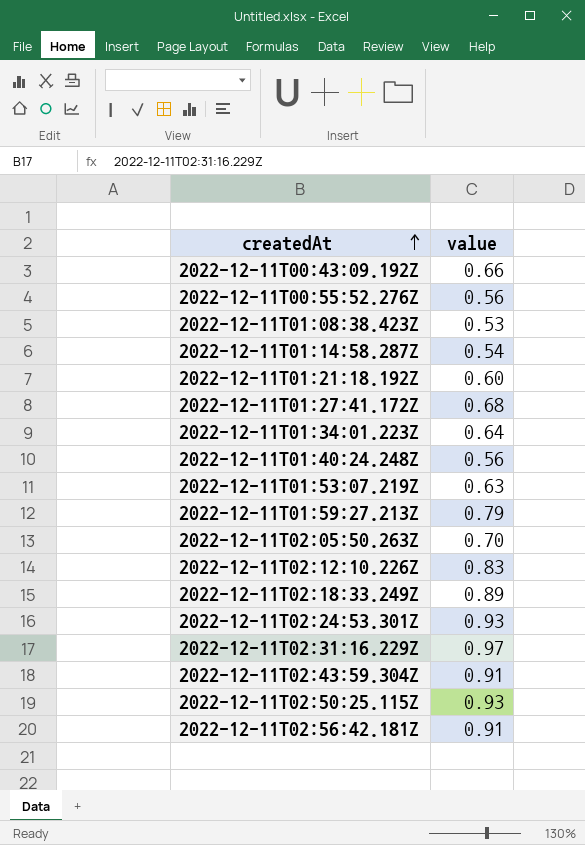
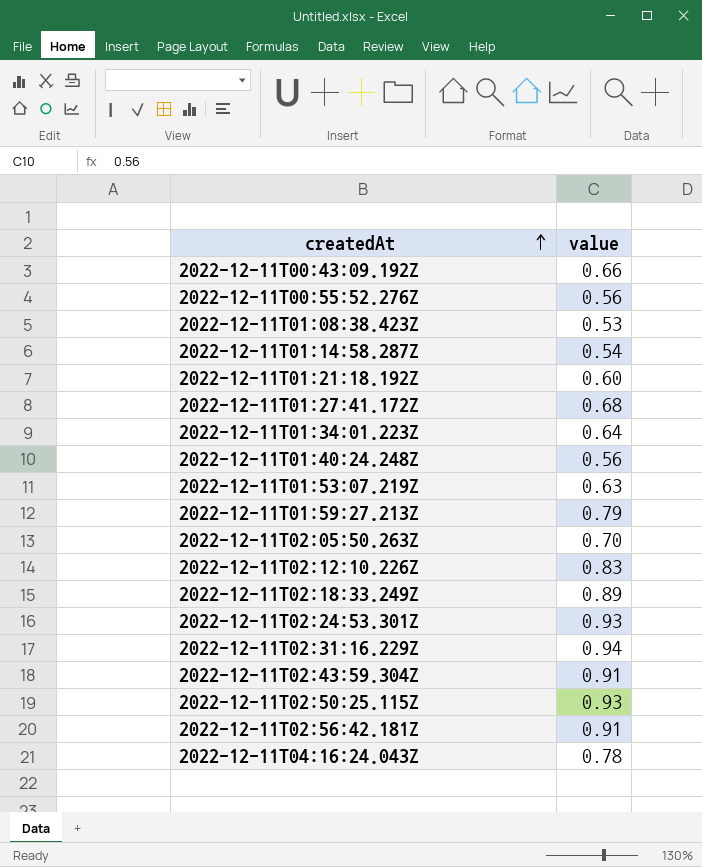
2022-12-11T02:31:16.229Z | value: 0.97 -> 0.94
row 2022-12-11T04:16:24.043Z: none -> 0.78

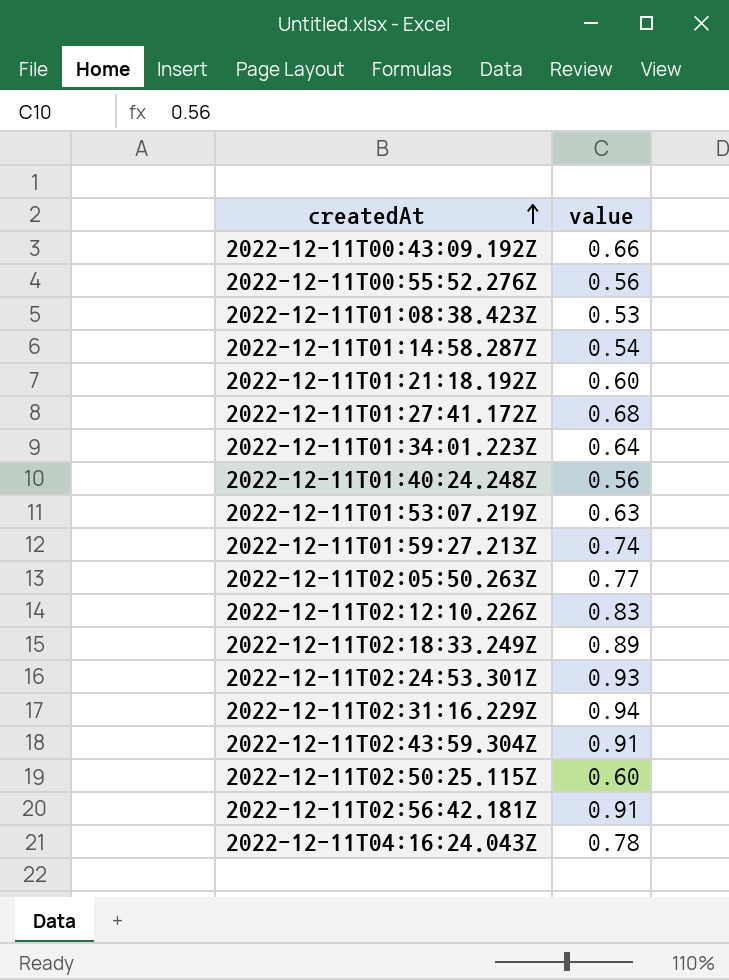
2022-12-11T01:59:27.213Z | value: 0.79 -> 0.74
2022-12-11T02:05:50.263Z | value: 0.70 -> 0.77
2022-12-11T02:50:25.115Z | value: 0.93 -> 0.60

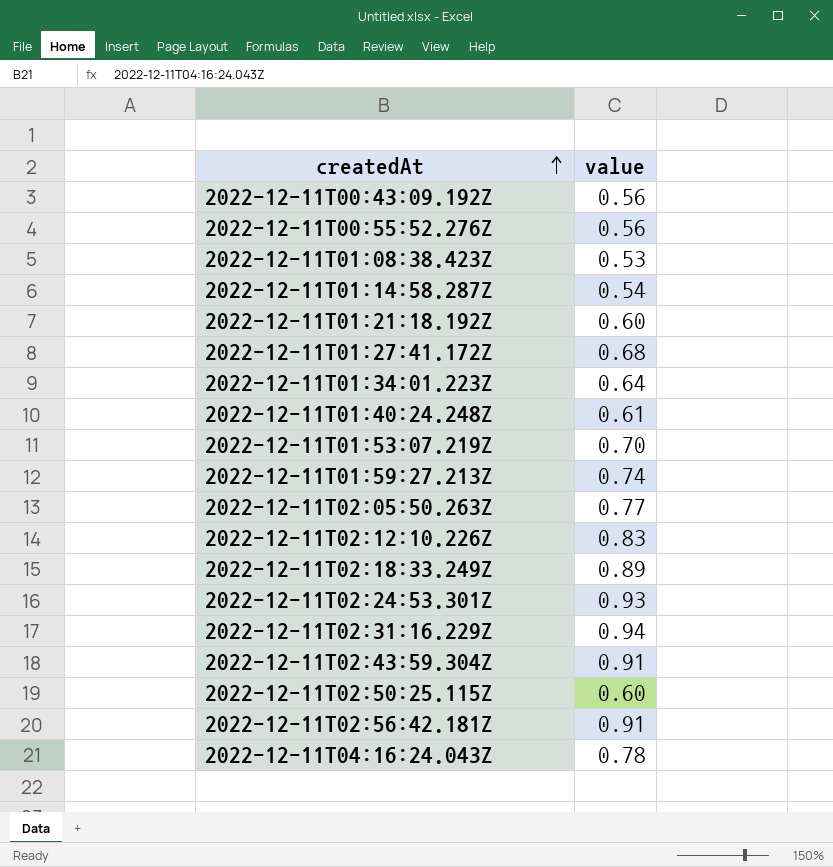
2022-12-11T00:43:09.192Z | value: 0.66 -> 0.56
2022-12-11T01:40:24.248Z | value: 0.56 -> 0.61
2022-12-11T01:53:07.219Z | value: 0.63 -> 0.70

